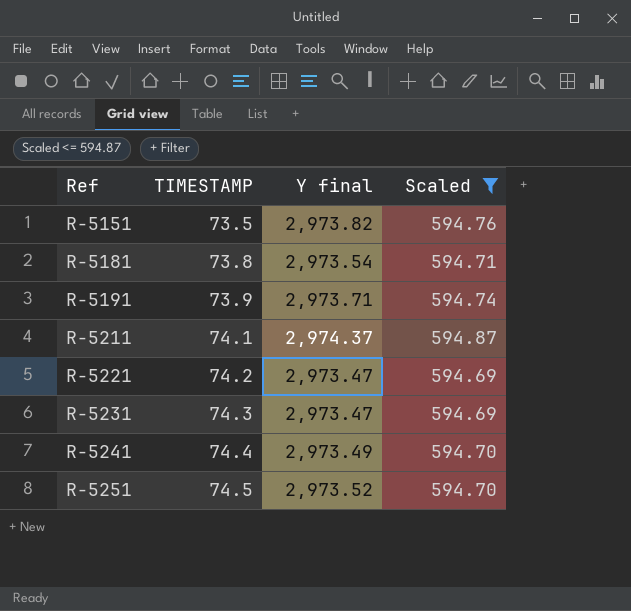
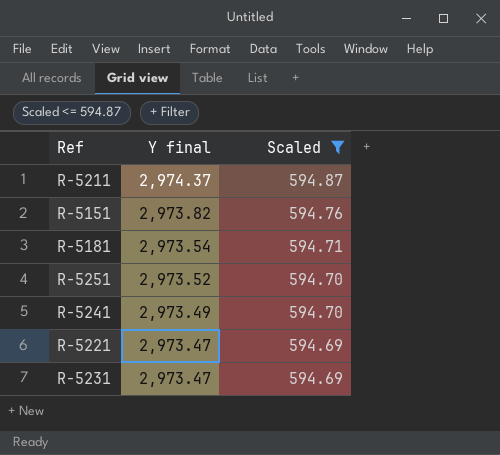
row order: Ref ascending -> Y final descending
column TIMESTAMP | position: 2 -> none
row R-5191: 73.9 | 2,973.71 | 594.74 -> none

